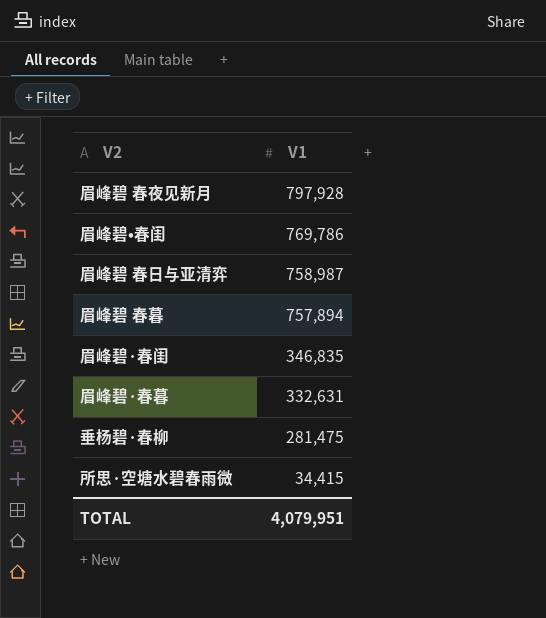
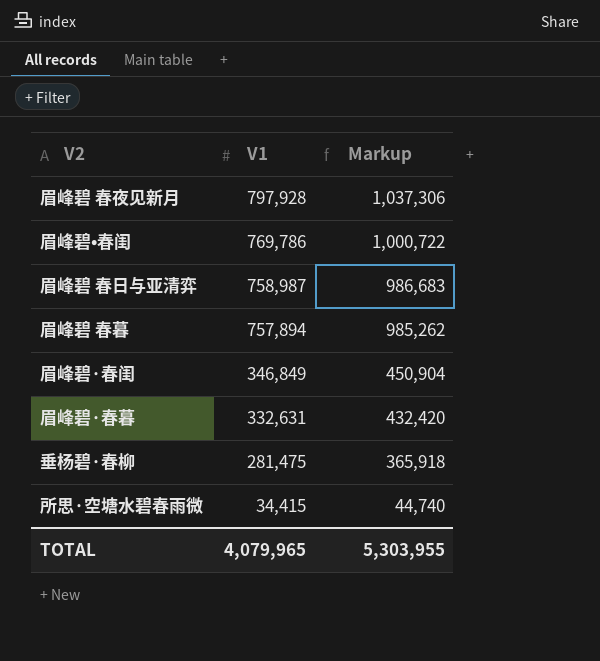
column Markup | formula: none -> [V1] * 1.3
眉峰碧·春闺 | V1: 346,835 -> 346,849
TOTAL | V1: 4,079,951 -> 4,079,965

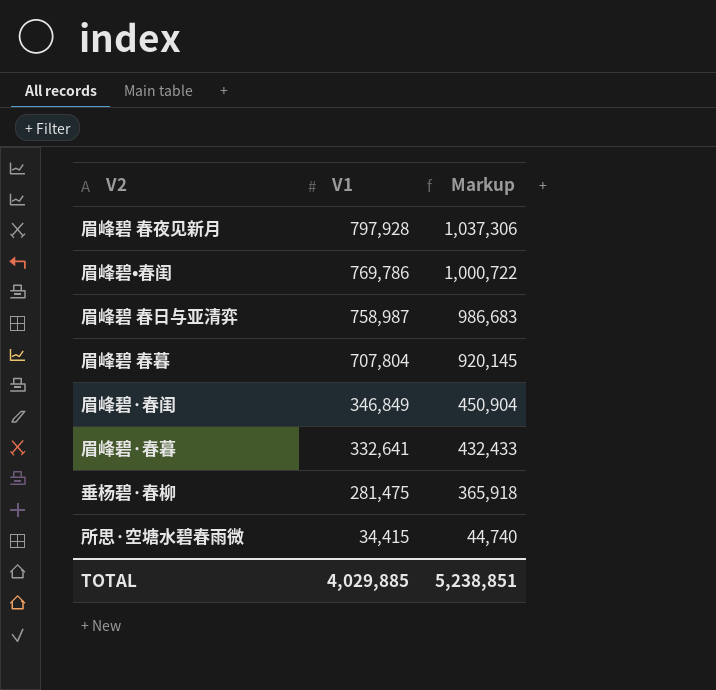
眉峰碧 春暮 | V1: 757,894 -> 707,804
眉峰碧 春暮 | Markup: 985,262 -> 920,145
眉峰碧·春暮 | V1: 332,631 -> 332,641
眉峰碧·春暮 | Markup: 432,420 -> 432,433
TOTAL | V1: 4,079,965 -> 4,029,885
TOTAL | Markup: 5,303,955 -> 5,238,851

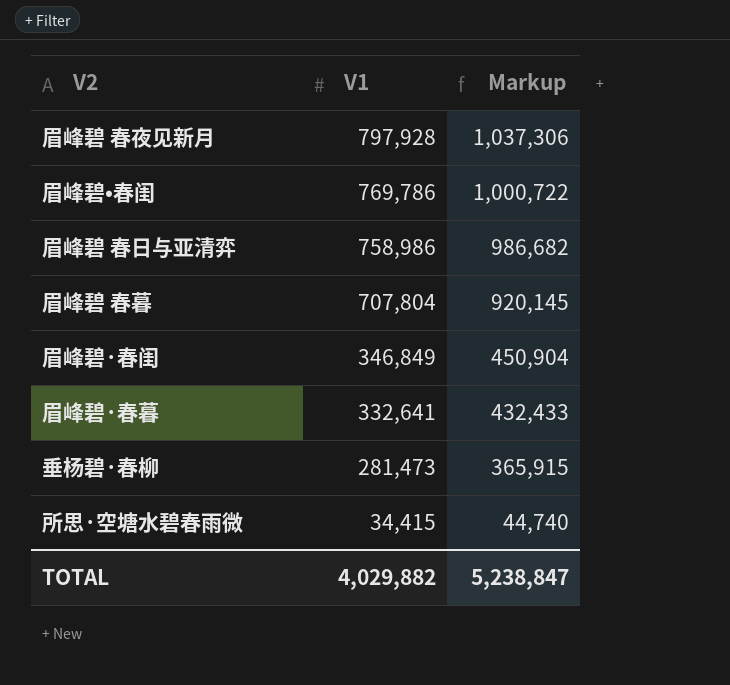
眉峰碧 春日与亚清弈 | V1: 758,987 -> 758,986
眉峰碧 春日与亚清弈 | Markup: 986,683 -> 986,682
垂杨碧·春柳 | V1: 281,475 -> 281,473
垂杨碧·春柳 | Markup: 365,918 -> 365,915
TOTAL | V1: 4,029,885 -> 4,029,882
TOTAL | Markup: 5,238,851 -> 5,238,847

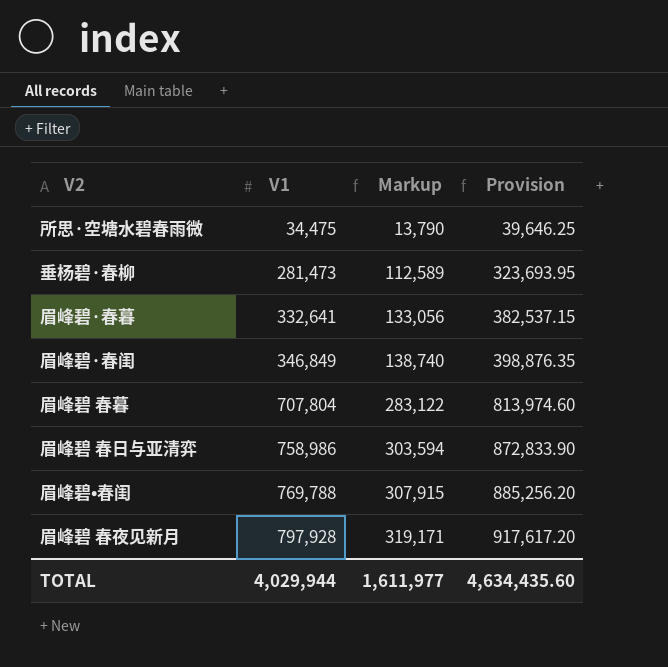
row order: V1 descending -> V1 ascending
column Markup | formula: [V1] * 1.3 -> [V1] * 0.4
column Provision | formula: none -> [V1] * 1.15
所思·空塘水碧春雨微 | V1: 34,415 -> 34,475
眉峰碧•春闺 | V1: 769,786 -> 769,788
TOTAL | V1: 4,029,882 -> 4,029,944
TOTAL | Markup: 5,238,847 -> 1,611,977

